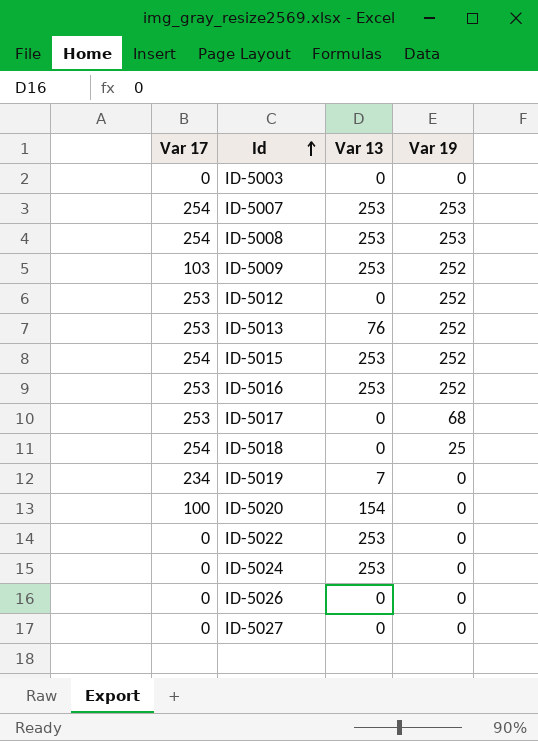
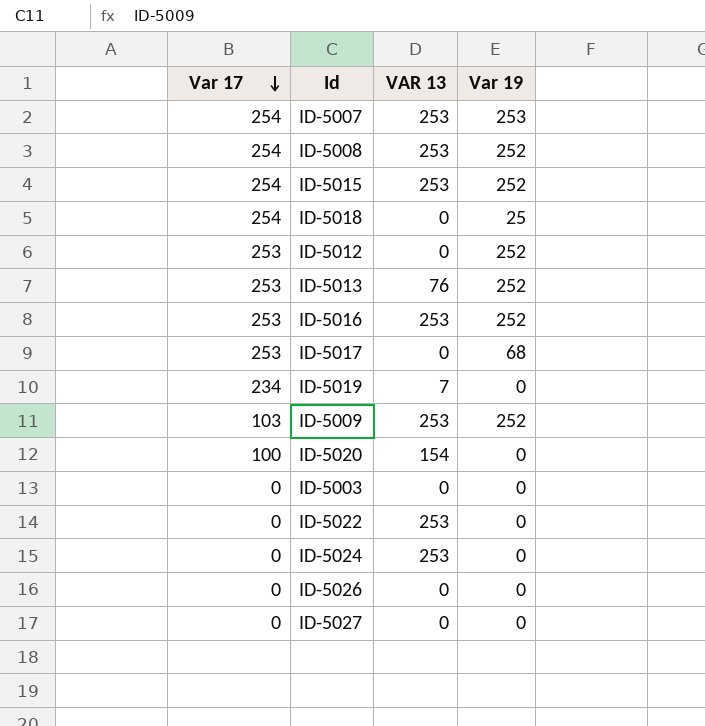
row order: Id ascending -> Var 17 descending
column name: Var 13 -> VAR 13
ID-5008 | Var 19: 253 -> 252

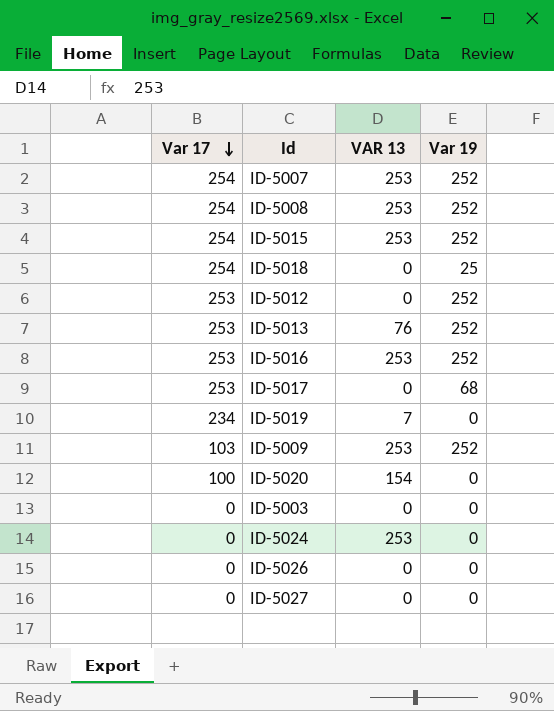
row ID-5022: 0 | 253 | 0 -> none
ID-5007 | Var 19: 253 -> 252

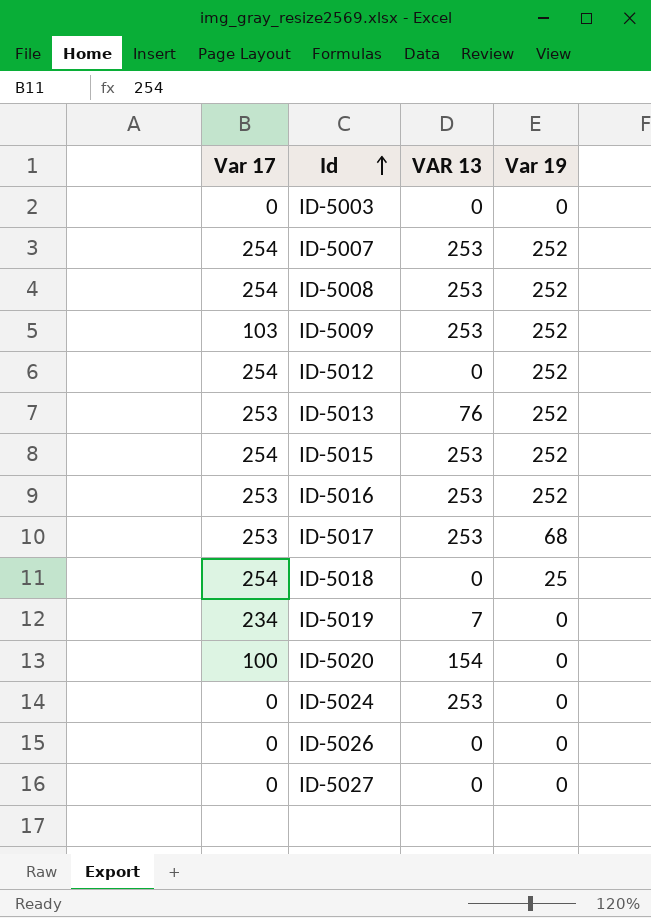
row order: Var 17 descending -> Id ascending
ID-5012 | Var 17: 253 -> 254
ID-5017 | VAR 13: 0 -> 253

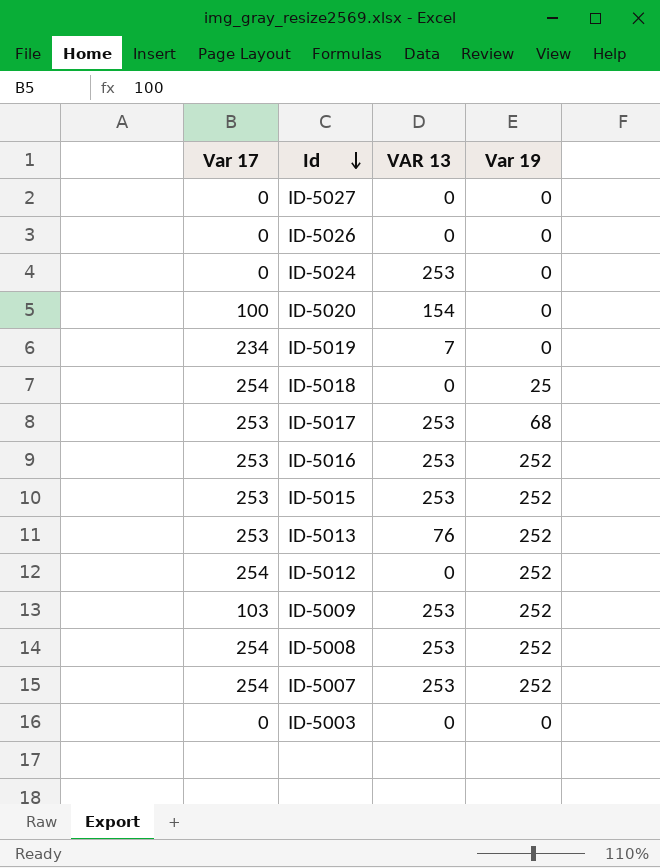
row order: Id ascending -> Id descending
ID-5015 | Var 17: 254 -> 253

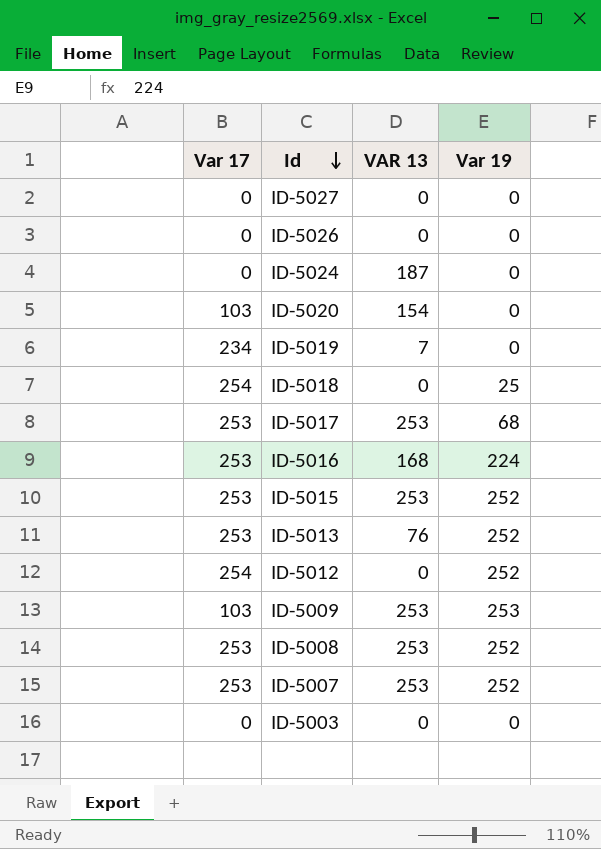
ID-5024 | VAR 13: 253 -> 187
ID-5020 | Var 17: 100 -> 103
ID-5016 | VAR 13: 253 -> 168
ID-5016 | Var 19: 252 -> 224
ID-5009 | Var 19: 252 -> 253
ID-5008 | Var 17: 254 -> 253
ID-5007 | Var 17: 254 -> 253

